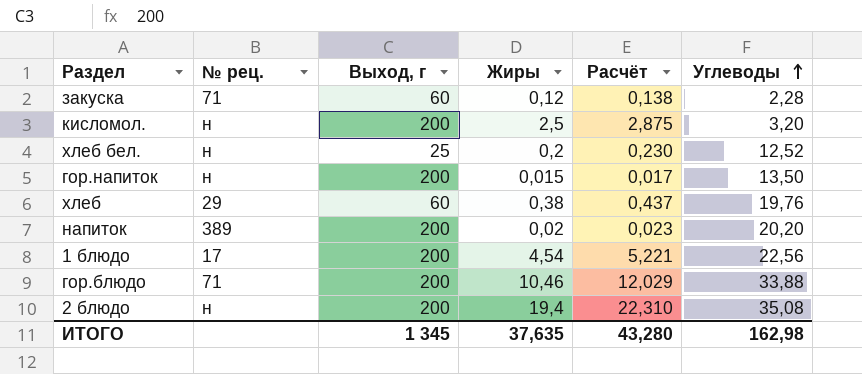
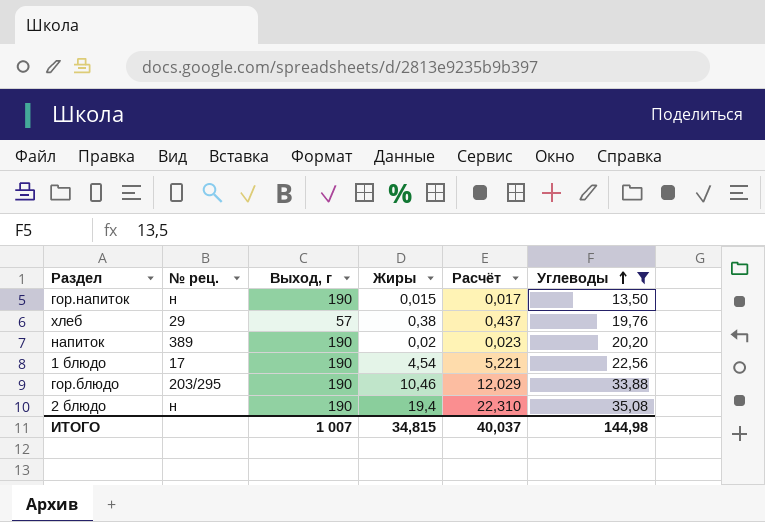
filter: none -> Углеводы >= 13,50
гор.напиток | Выход, г: 200 -> 190
хлеб | Выход, г: 60 -> 57
напиток | Выход, г: 200 -> 190
1 блюдо | Выход, г: 200 -> 190
гор.блюдо | № рец.: 71 -> 203/295
гор.блюдо | Выход, г: 200 -> 190
2 блюдо | Выход, г: 200 -> 190
ИТОГО | Выход, г: 1 345 -> 1 007
ИТОГО | Жиры: 37,635 -> 34,815
ИТОГО | Расчёт: 43,280 -> 40,037
ИТОГО | Углеводы: 162,98 -> 144,98

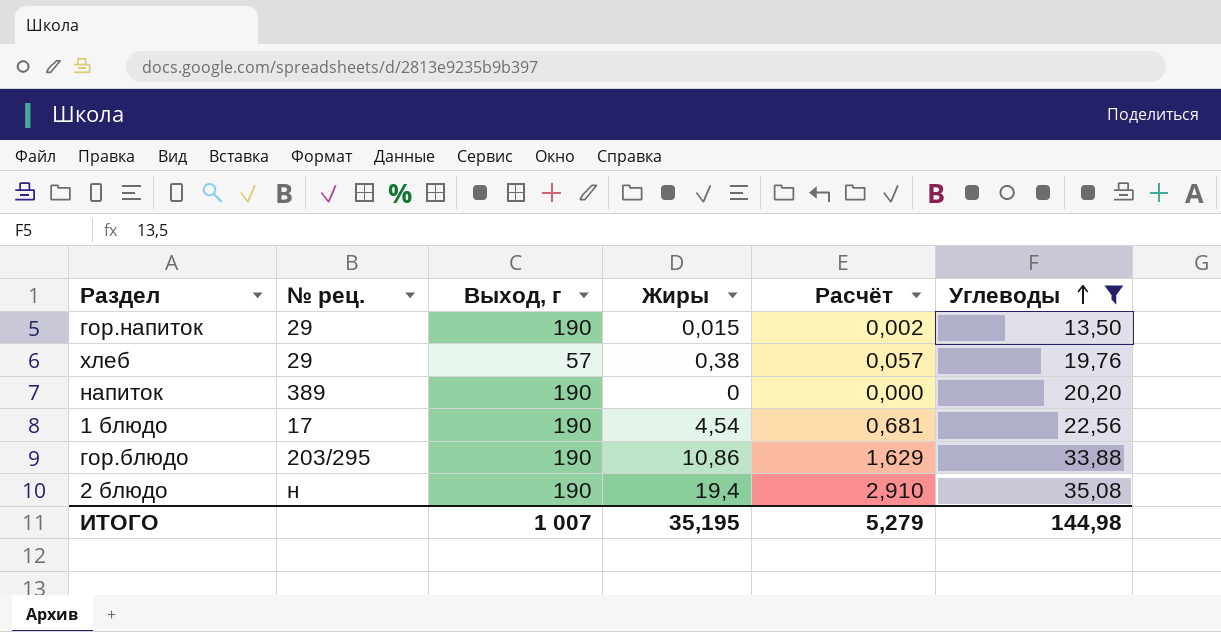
column Расчёт | formula: [Жиры] * 1,15 -> [Жиры] * 0,15
гор.напиток | № рец.: н -> 29
напиток | Жиры: 0,02 -> 0
гор.блюдо | Жиры: 10,46 -> 10,86
ИТОГО | Жиры: 34,815 -> 35,195
ИТОГО | Расчёт: 40,037 -> 5,279

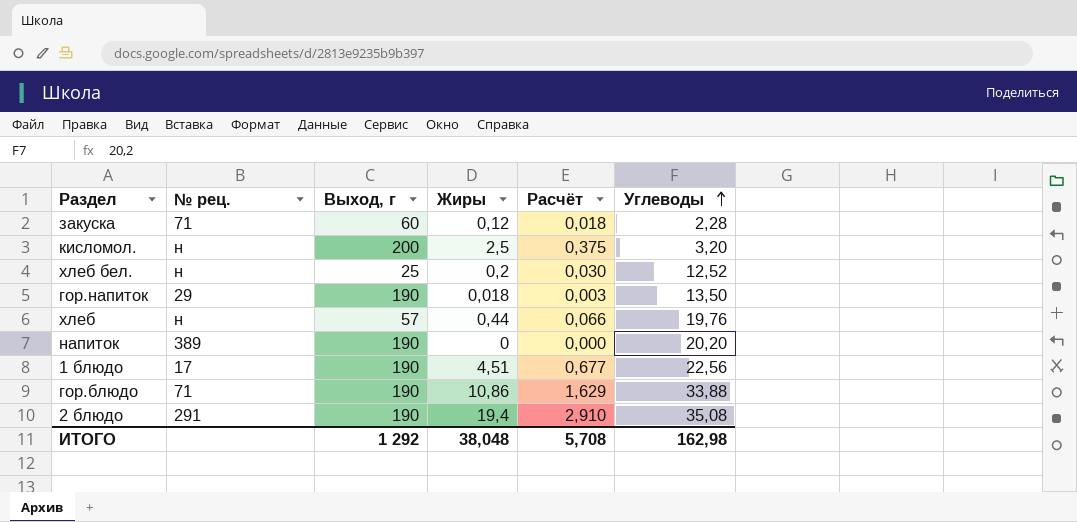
filter: Углеводы >= 13,50 -> none
гор.напиток | Жиры: 0,015 -> 0,018
гор.напиток | Расчёт: 0,002 -> 0,003
хлеб | № рец.: 29 -> н
хлеб | Жиры: 0,38 -> 0,44
хлеб | Расчёт: 0,057 -> 0,066
1 блюдо | Жиры: 4,54 -> 4,51
1 блюдо | Расчёт: 0,681 -> 0,677
гор.блюдо | № рец.: 203/295 -> 71
2 блюдо | № рец.: н -> 291
ИТОГО | Выход, г: 1 007 -> 1 292
ИТОГО | Жиры: 35,195 -> 38,048
ИТОГО | Расчёт: 5,279 -> 5,708
ИТОГО | Углеводы: 144,98 -> 162,98

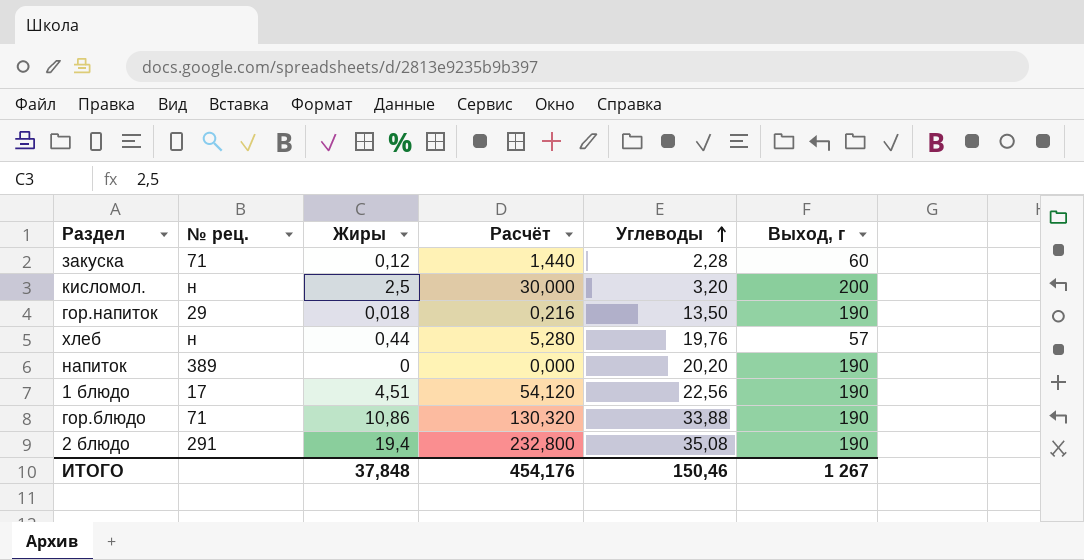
column Расчёт | formula: [Жиры] * 0,15 -> [Жиры] * 12
column Выход, г | position: 3 -> 6
row хлеб бел.: н | 25 | 0,2 | 0,030 | 12,52 -> none
ИТОГО | Жиры: 38,048 -> 37,848
ИТОГО | Расчёт: 5,708 -> 454,176
ИТОГО | Углеводы: 162,98 -> 150,46
ИТОГО | Выход, г: 1 292 -> 1 267

